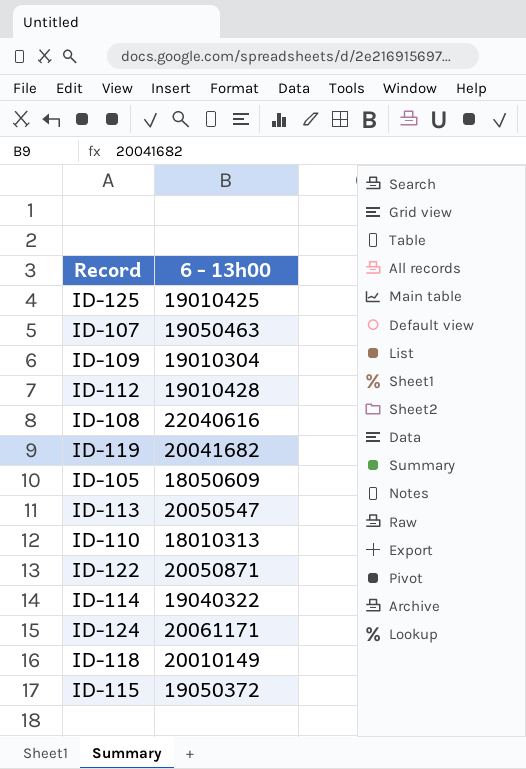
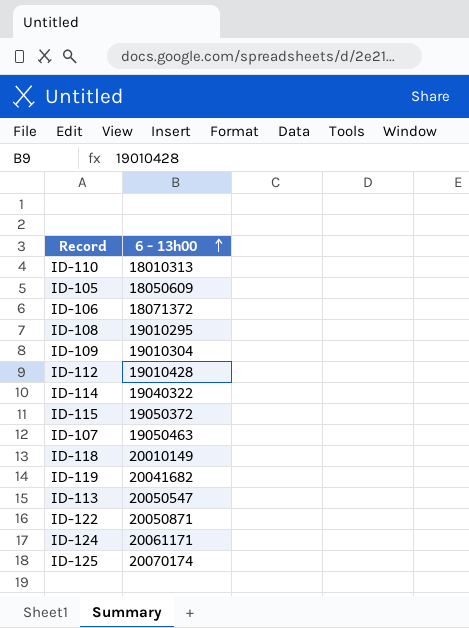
row order: none -> 6 - 13h00 ascending
row ID-106: none -> 18071372
ID-108 | 6 - 13h00: 22040616 -> 19010295
ID-125 | 6 - 13h00: 19010425 -> 20070174

